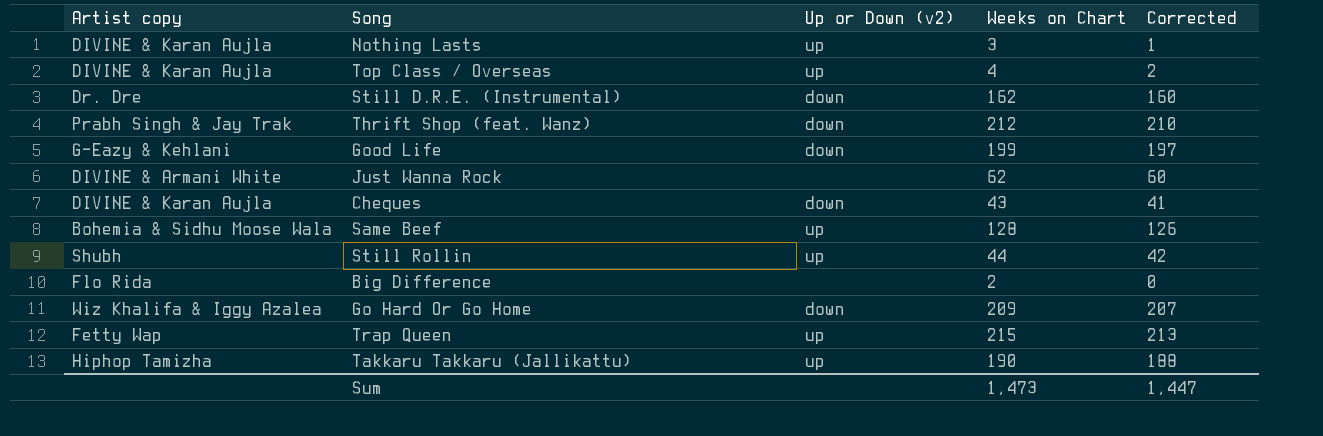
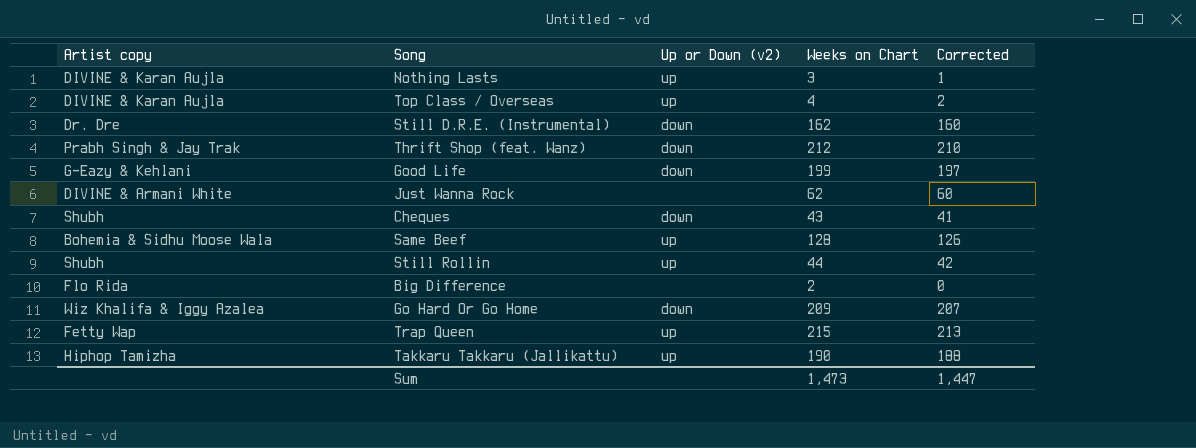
Cheques | Artist copy: DIVINE & Karan Aujla -> Shubh

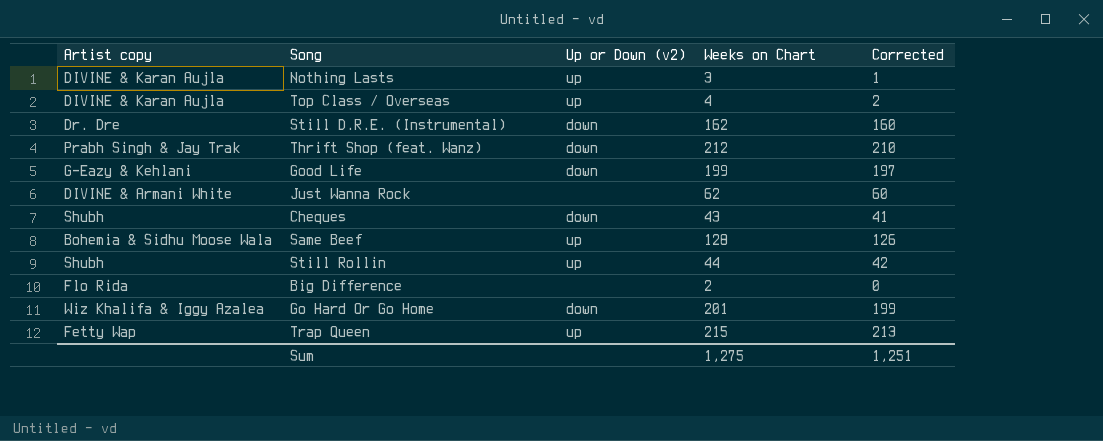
row Takkaru Takkaru (Jallikattu): Hiphop Tamizha | up | 190 | 188 -> none
Go Hard Or Go Home | Weeks on Chart: 209 -> 201
Go Hard Or Go Home | Corrected: 207 -> 199
Sum | Weeks on Chart: 1,473 -> 1,275
Sum | Corrected: 1,447 -> 1,251

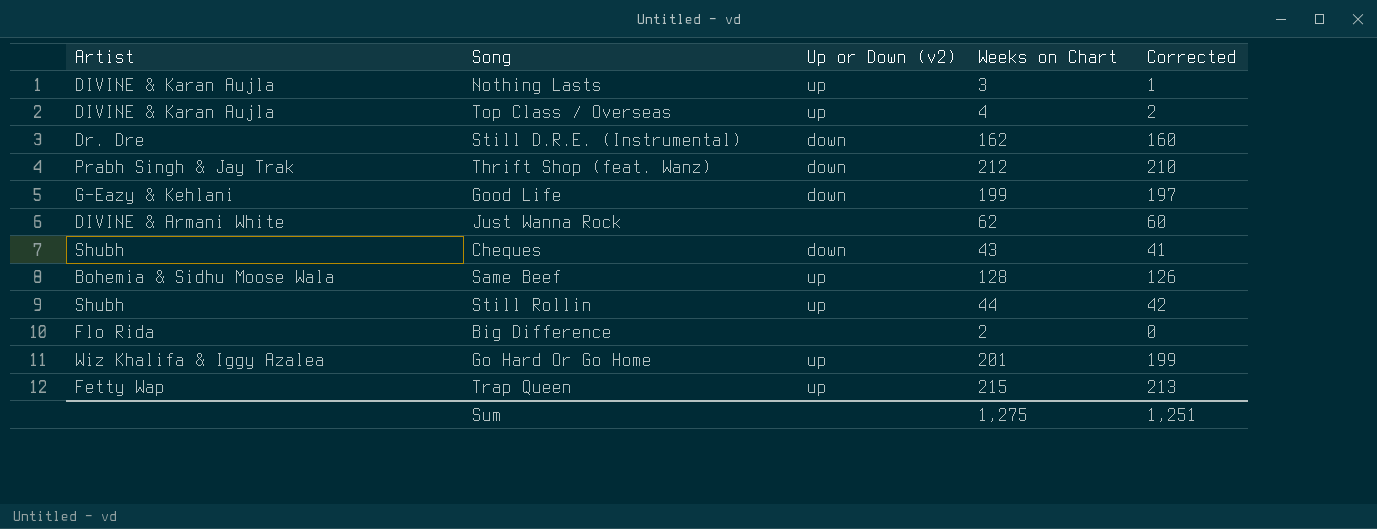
column name: Artist copy -> Artist
Go Hard Or Go Home | Up or Down (v2): down -> up

